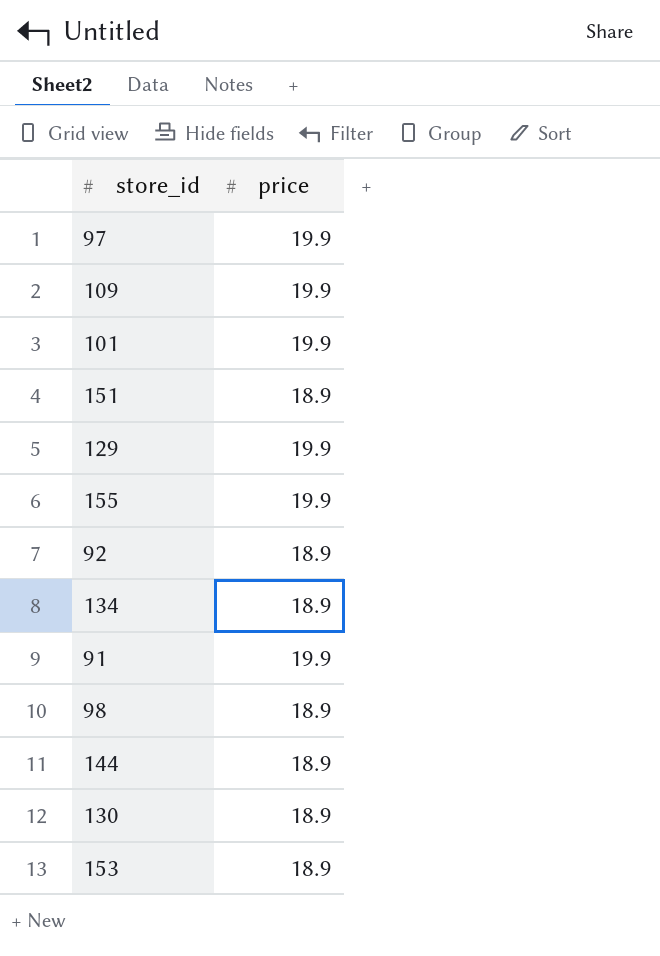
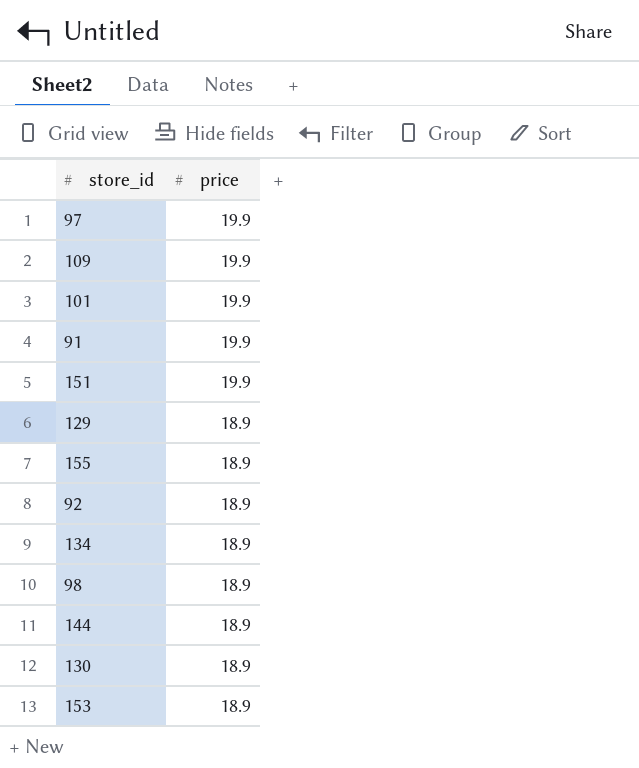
row order: none -> price descending
151 | price: 18.9 -> 19.9
129 | price: 19.9 -> 18.9
155 | price: 19.9 -> 18.9

